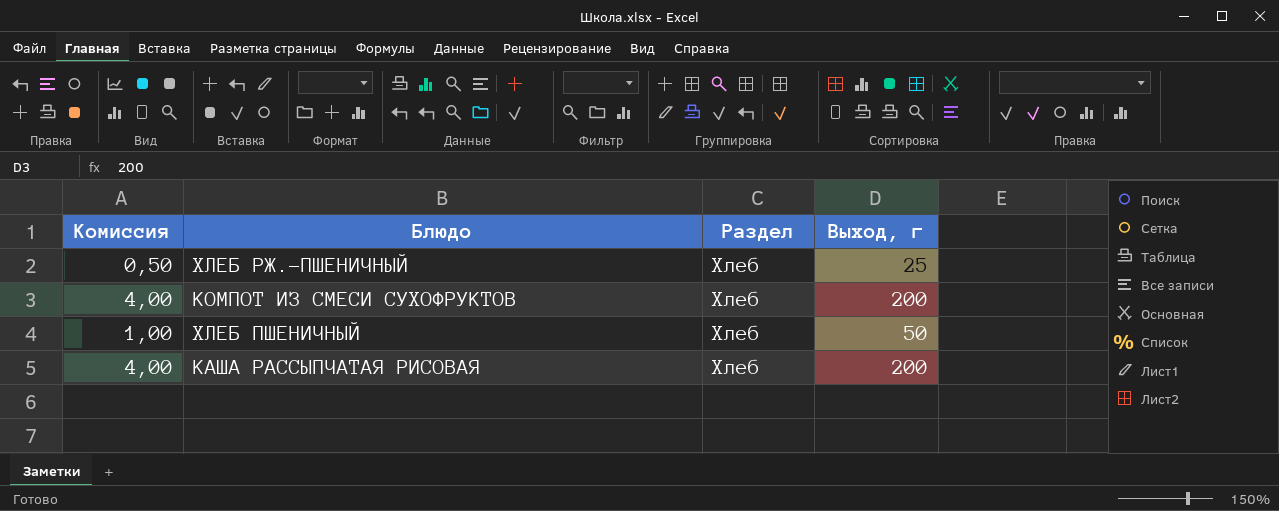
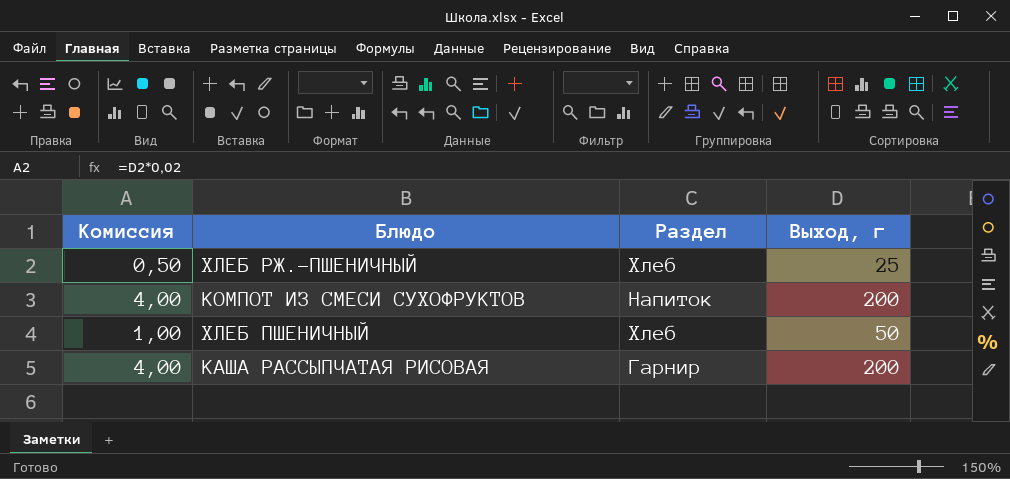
КОМПОТ ИЗ СМЕСИ СУХОФРУКТОВ | Раздел: Хлеб -> Напиток
КАША РАССЫПЧАТАЯ РИСОВАЯ | Раздел: Хлеб -> Гарнир

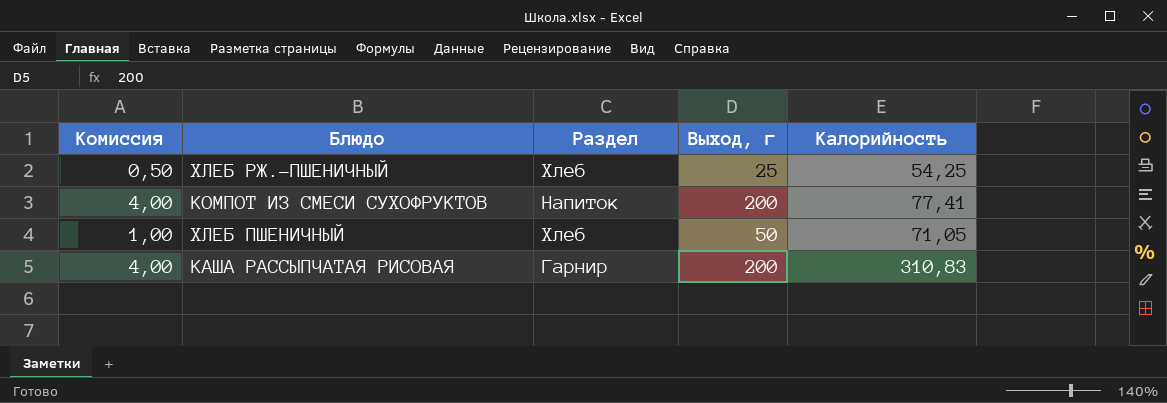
column Калорийность | position: none -> 5

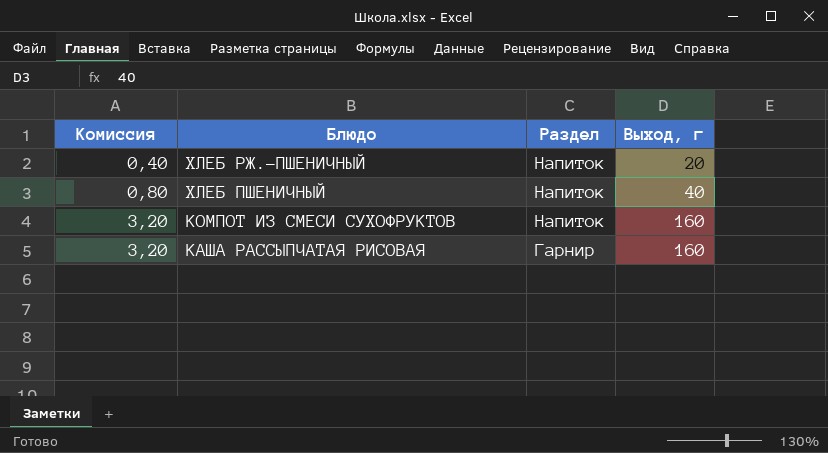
row order: none -> Комиссия ascending
column Калорийность | position: 5 -> none
ХЛЕБ РЖ.-ПШЕНИЧНЫЙ | Комиссия: 0,50 -> 0,40
ХЛЕБ РЖ.-ПШЕНИЧНЫЙ | Раздел: Хлеб -> Напиток
ХЛЕБ РЖ.-ПШЕНИЧНЫЙ | Выход, г: 25 -> 20
ХЛЕБ ПШЕНИЧНЫЙ | Комиссия: 1,00 -> 0,80
ХЛЕБ ПШЕНИЧНЫЙ | Раздел: Хлеб -> Напиток
ХЛЕБ ПШЕНИЧНЫЙ | Выход, г: 50 -> 40
КОМПОТ ИЗ СМЕСИ СУХОФРУКТОВ | Комиссия: 4,00 -> 3,20
КОМПОТ ИЗ СМЕСИ СУХОФРУКТОВ | Выход, г: 200 -> 160
КАША РАССЫПЧАТАЯ РИСОВАЯ | Комиссия: 4,00 -> 3,20
КАША РАССЫПЧАТАЯ РИСОВАЯ | Выход, г: 200 -> 160

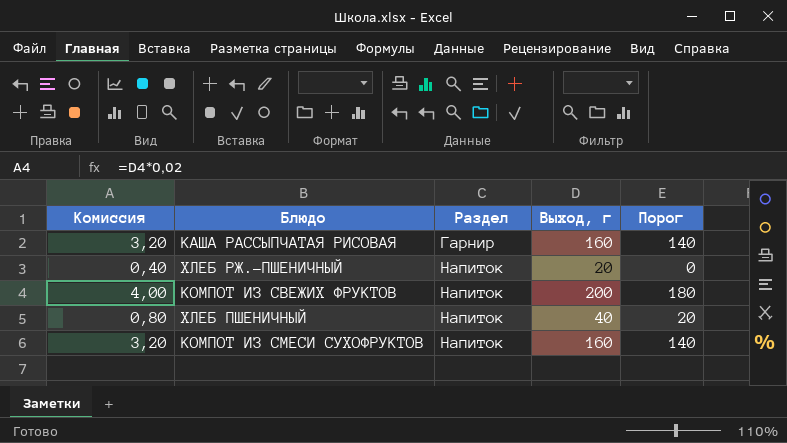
row order: Комиссия ascending -> Раздел ascending
column Порог | formula: none -> [Выход, г] - 20
row КОМПОТ ИЗ СВЕЖИХ ФРУКТОВ: none -> 4,00 | Напиток | 200 | 180

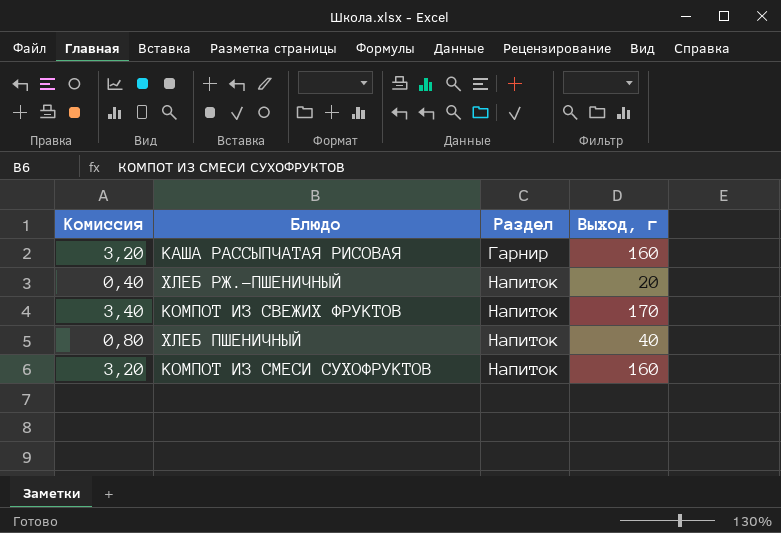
column Порог | formula: [Выход, г] - 20 -> none
КОМПОТ ИЗ СВЕЖИХ ФРУКТОВ | Комиссия: 4,00 -> 3,40
КОМПОТ ИЗ СВЕЖИХ ФРУКТОВ | Выход, г: 200 -> 170

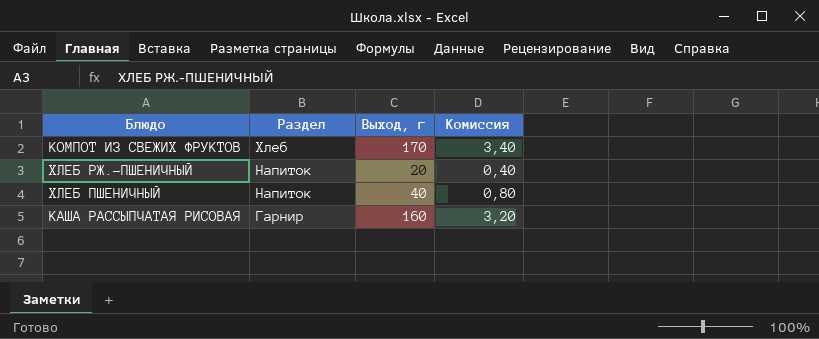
row order: Раздел ascending -> Раздел descending
column Комиссия | position: 1 -> 4
row КОМПОТ ИЗ СМЕСИ СУХОФРУКТОВ: 3,20 | Напиток | 160 -> none
КОМПОТ ИЗ СВЕЖИХ ФРУКТОВ | Раздел: Напиток -> Хлеб

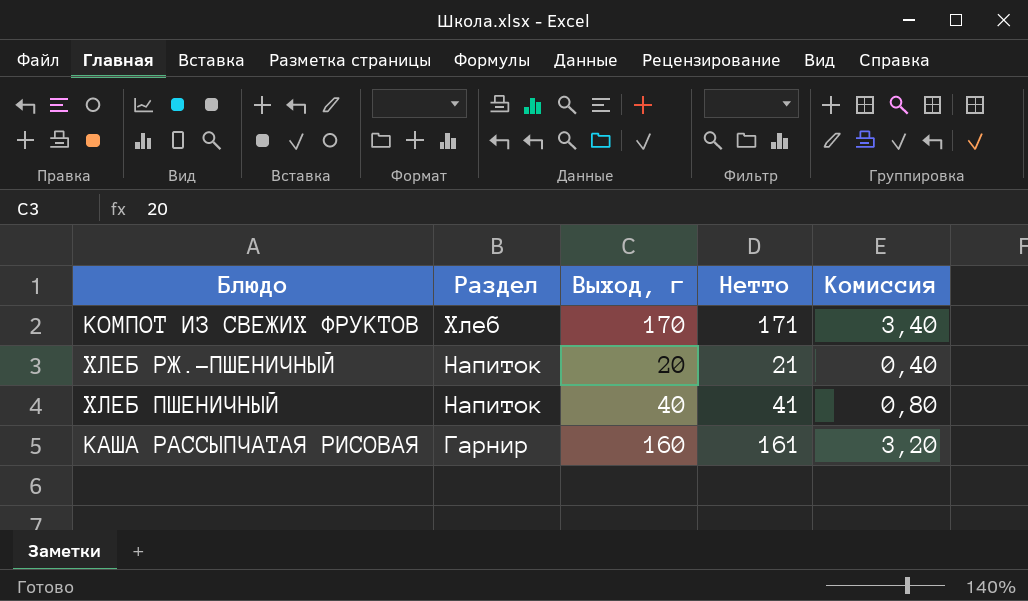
column Нетто | formula: none -> [Выход, г] + 1

